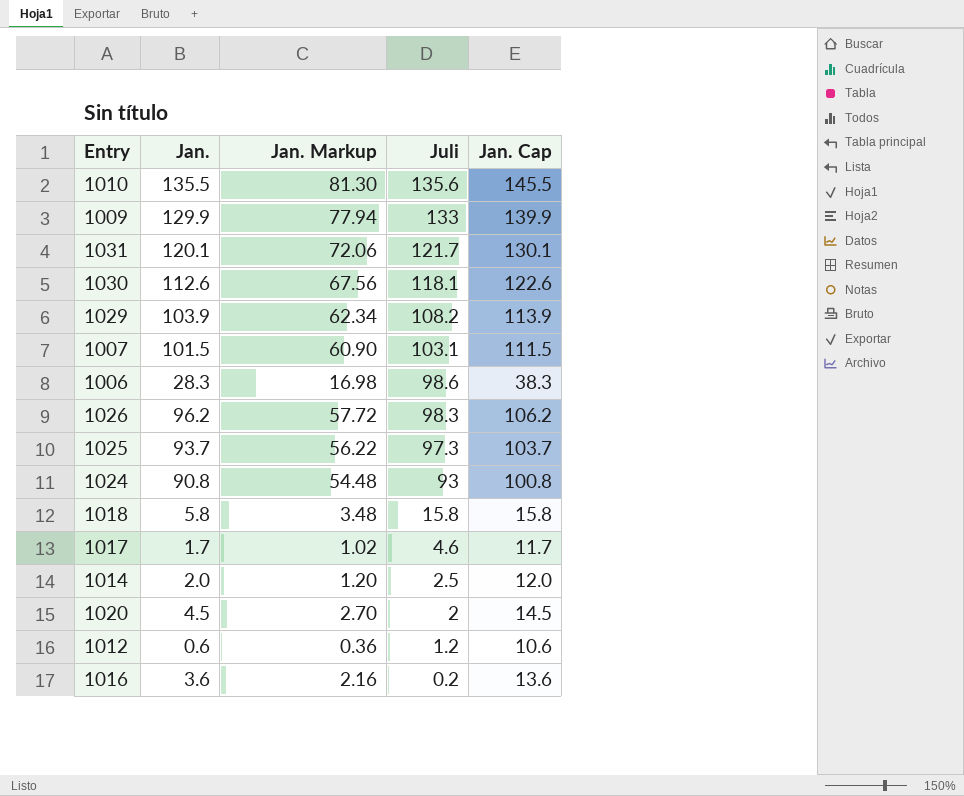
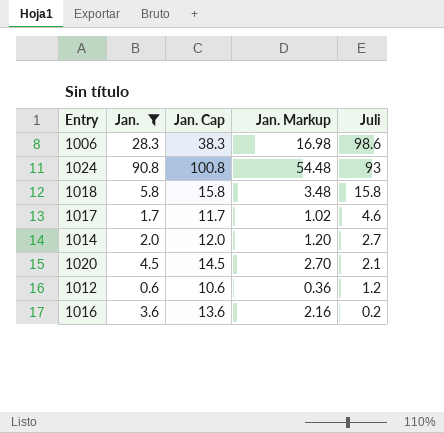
filter: none -> Jan. <= 90.8
column Jan. Cap | position: 5 -> 3
1014 | Juli: 2.5 -> 2.7
1020 | Juli: 2 -> 2.1

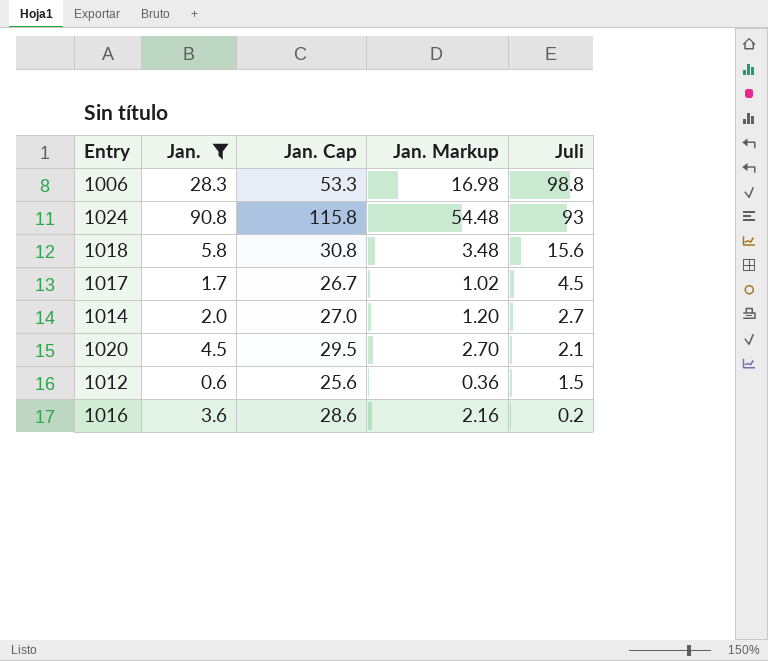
column Jan. Cap | formula: [Jan.] + 10 -> [Jan.] + 25
1006 | Juli: 98.6 -> 98.8
1018 | Juli: 15.8 -> 15.6
1017 | Juli: 4.6 -> 4.5
1012 | Juli: 1.2 -> 1.5

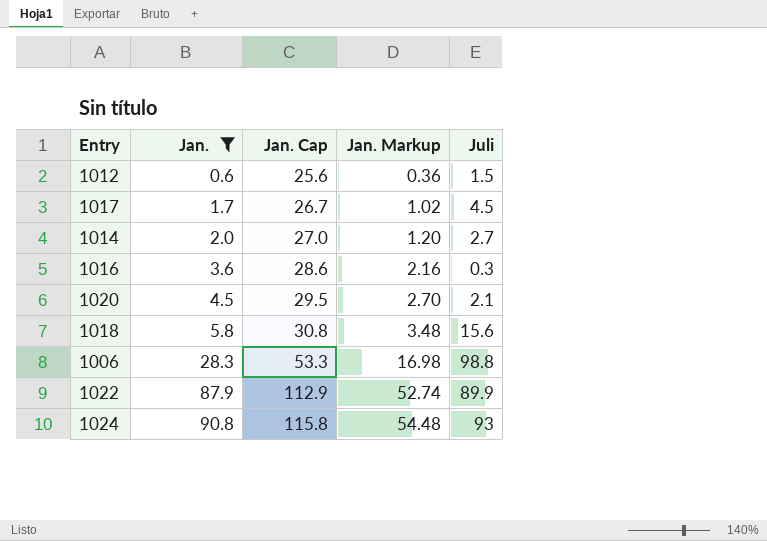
row order: Juli descending -> Jan. ascending
1016 | Juli: 0.2 -> 0.3
row 1022: none -> 87.9 | 112.9 | 52.74 | 89.9

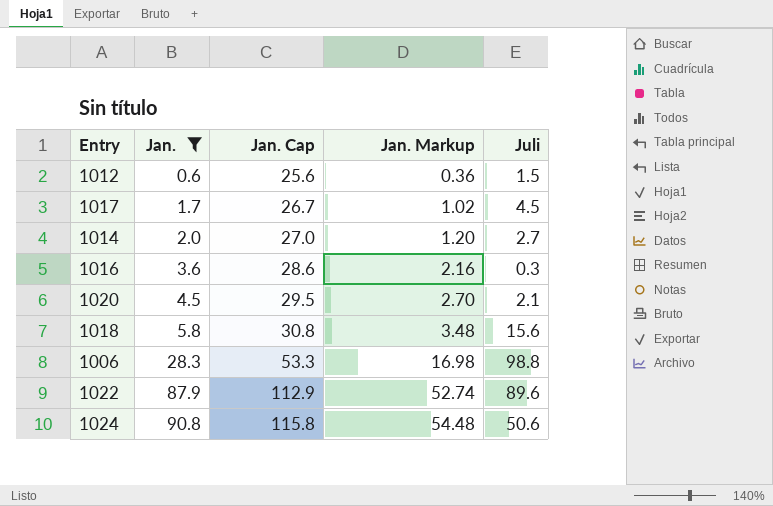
1022 | Juli: 89.9 -> 89.6
1024 | Juli: 93 -> 50.6

